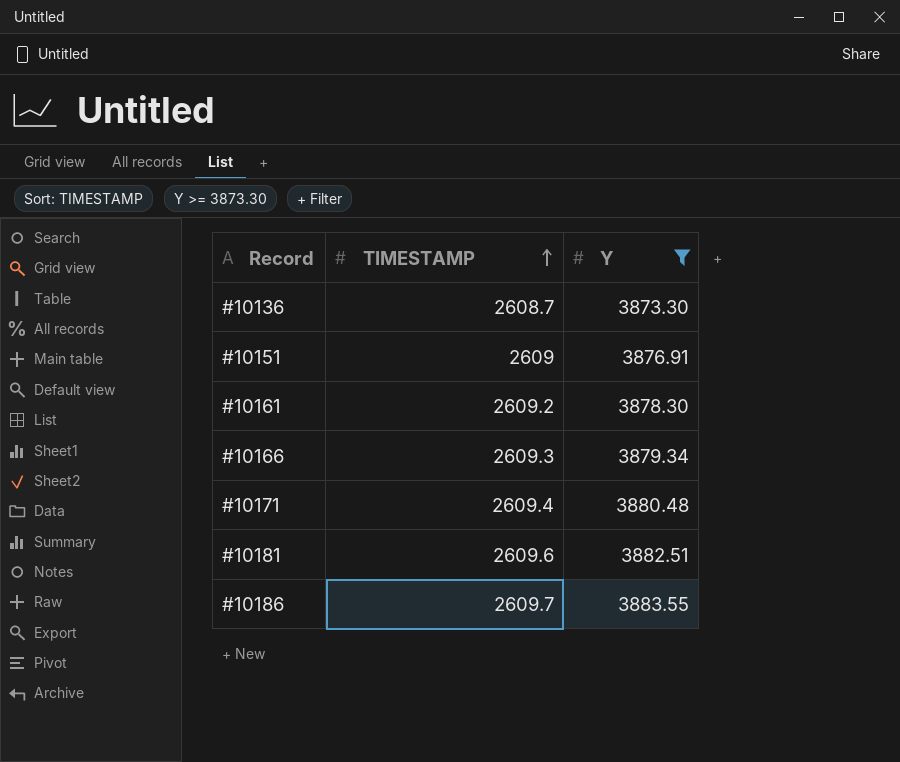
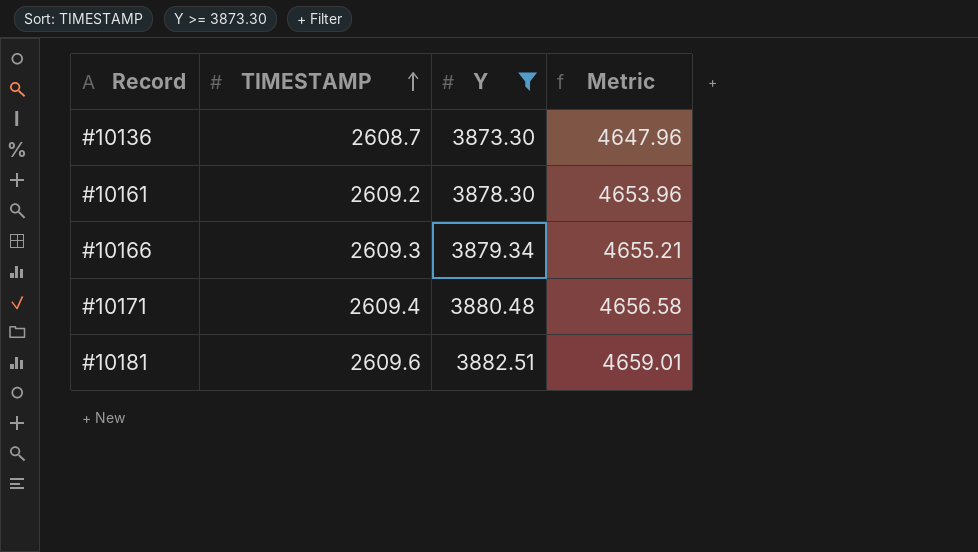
column Metric | formula: none -> [Y] * 1.2
row #10151: 2609 | 3876.91 -> none
row #10186: 2609.7 | 3883.55 -> none

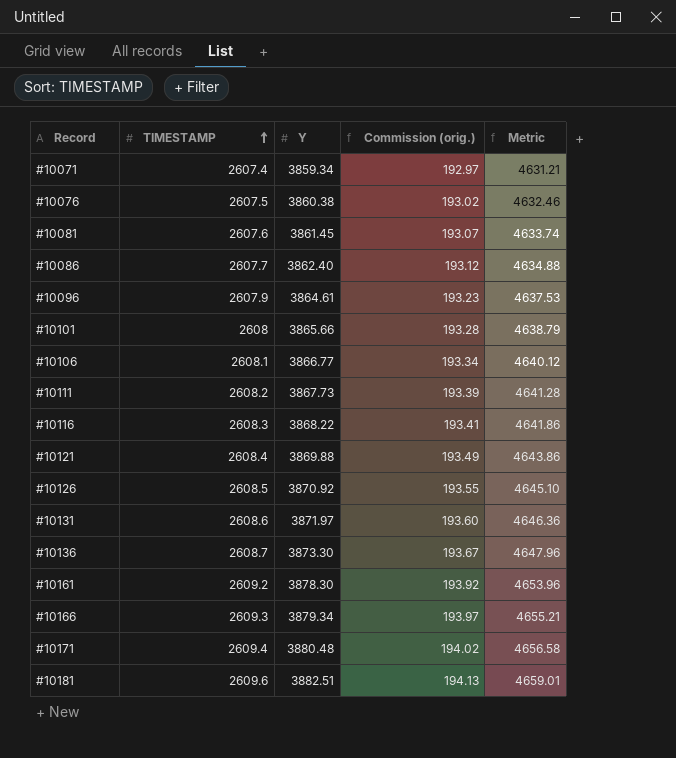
filter: Y >= 3873.30 -> none
column Commission (orig.) | formula: none -> [Y] * 0.05

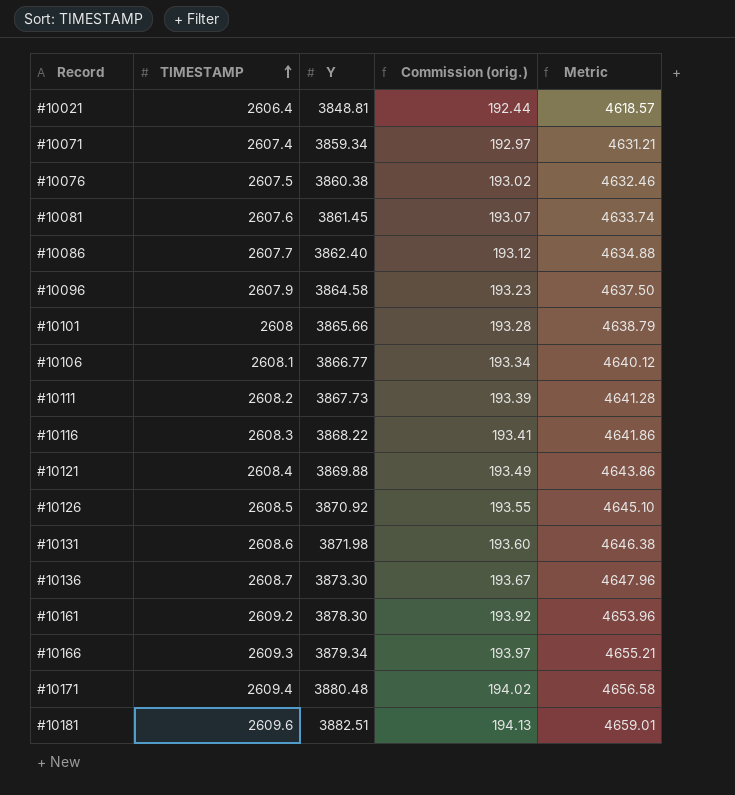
row #10021: none -> 2606.4 | 3848.81 | 192.44 | 4618.57
#10096 | Y: 3864.61 -> 3864.58
#10096 | Metric: 4637.53 -> 4637.50
#10131 | Y: 3871.97 -> 3871.98
#10131 | Metric: 4646.36 -> 4646.38

